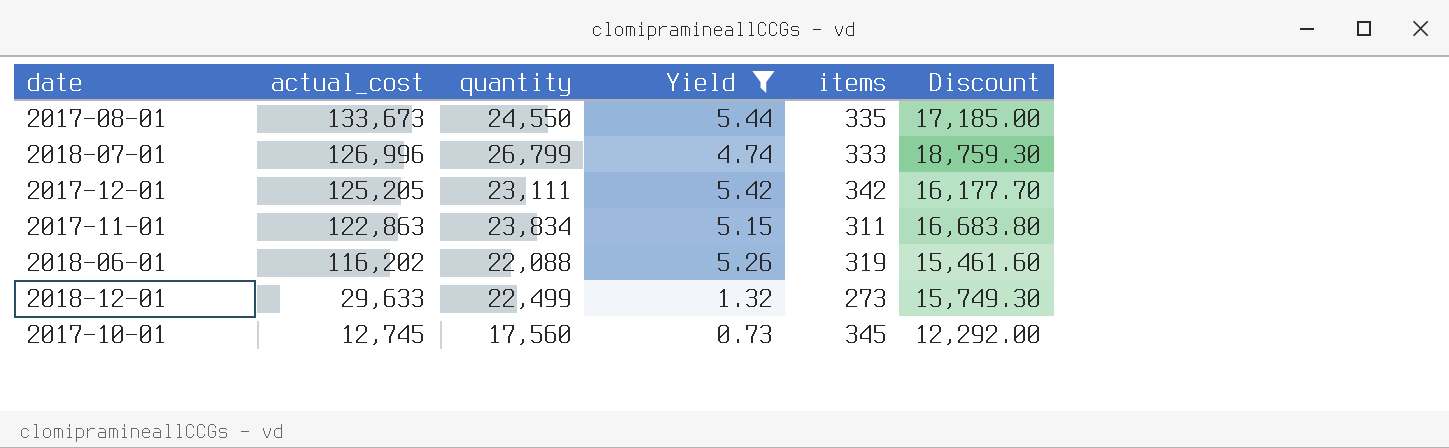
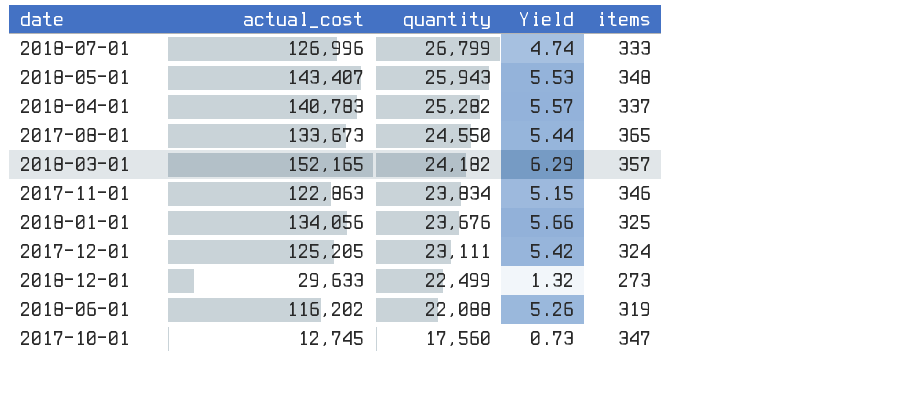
filter: Yield <= 5.44 -> none
row order: actual_cost descending -> quantity descending
column Discount | formula: [quantity] * 0.7 -> none
2017-08-01 | items: 335 -> 365
2017-11-01 | items: 311 -> 346
2017-12-01 | items: 342 -> 324
2017-10-01 | items: 345 -> 347

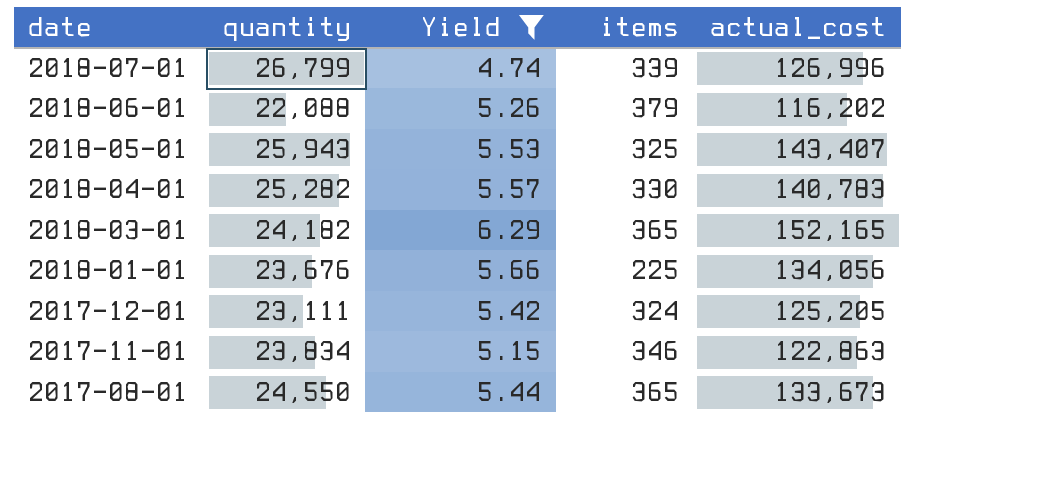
filter: none -> Yield >= 4.74
row order: quantity descending -> date descending
column actual_cost | position: 2 -> 5
2018-07-01 | items: 333 -> 339
2018-06-01 | items: 319 -> 379
2018-05-01 | items: 348 -> 325
2018-04-01 | items: 337 -> 330
2018-03-01 | items: 357 -> 365
2018-01-01 | items: 325 -> 225

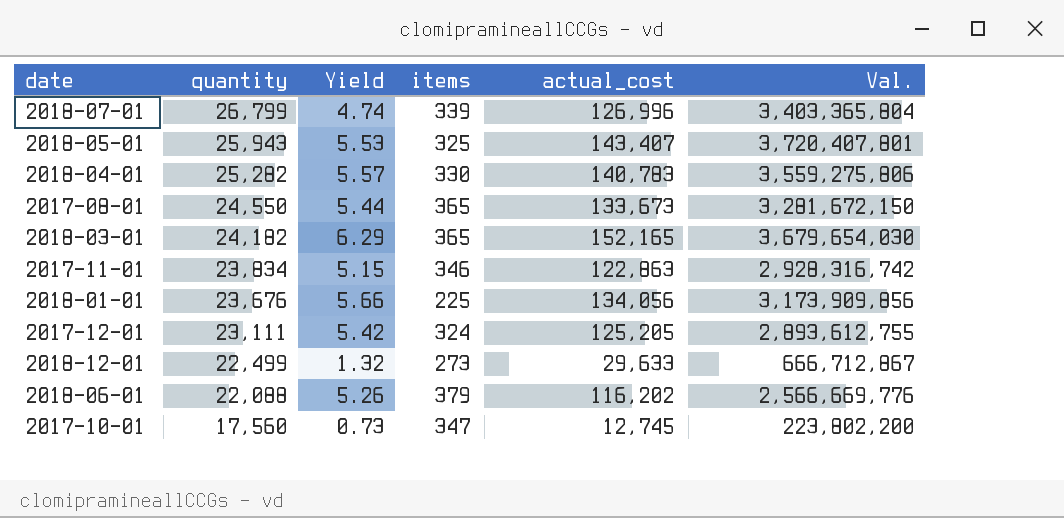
filter: Yield >= 4.74 -> none
row order: date descending -> quantity descending
column Val. | formula: none -> [quantity] * [actual_cost]

